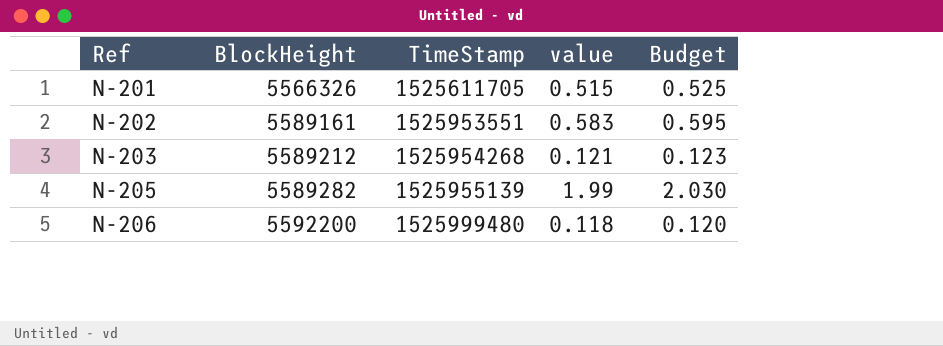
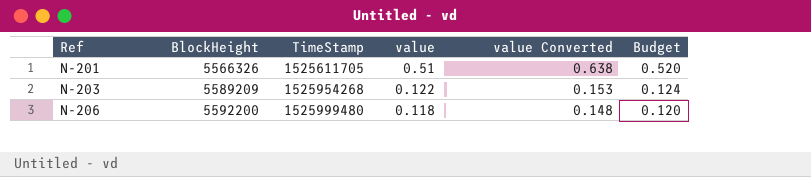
column value Converted | formula: none -> [value] * 1.25
row N-202: 5589161 | 1525953551 | 0.583 | 0.595 -> none
row N-205: 5589282 | 1525955139 | 1.99 | 2.030 -> none
N-201 | value: 0.515 -> 0.51
N-201 | Budget: 0.525 -> 0.520
N-203 | BlockHeight: 5589212 -> 5589209
N-203 | value: 0.121 -> 0.122
N-203 | Budget: 0.123 -> 0.124

